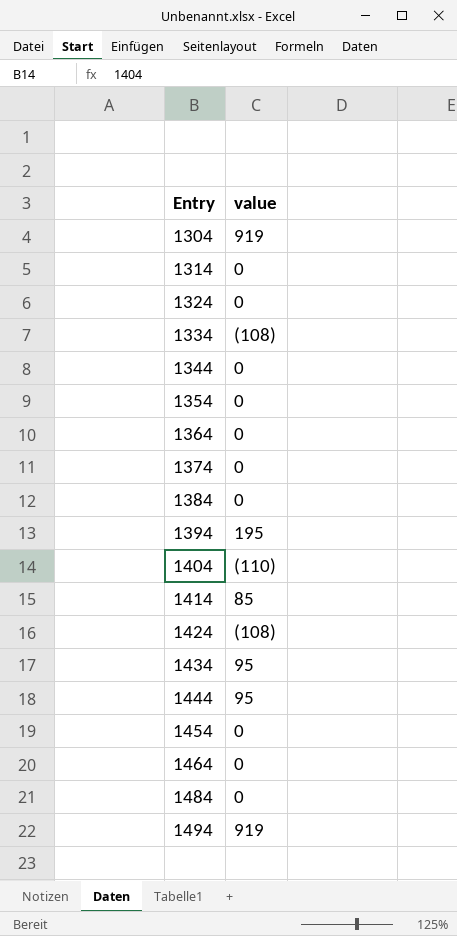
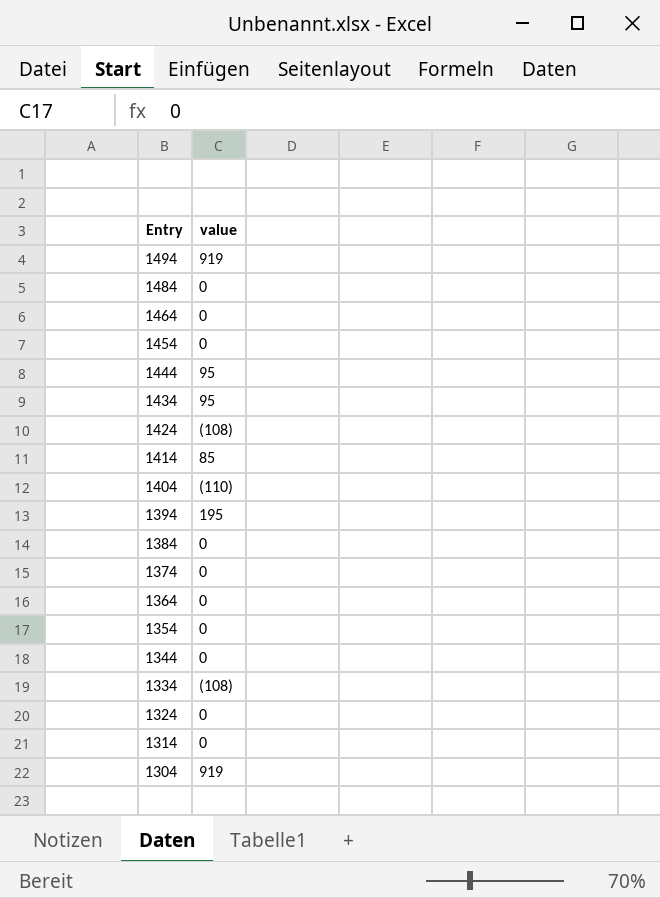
row order: Entry ascending -> Entry descending

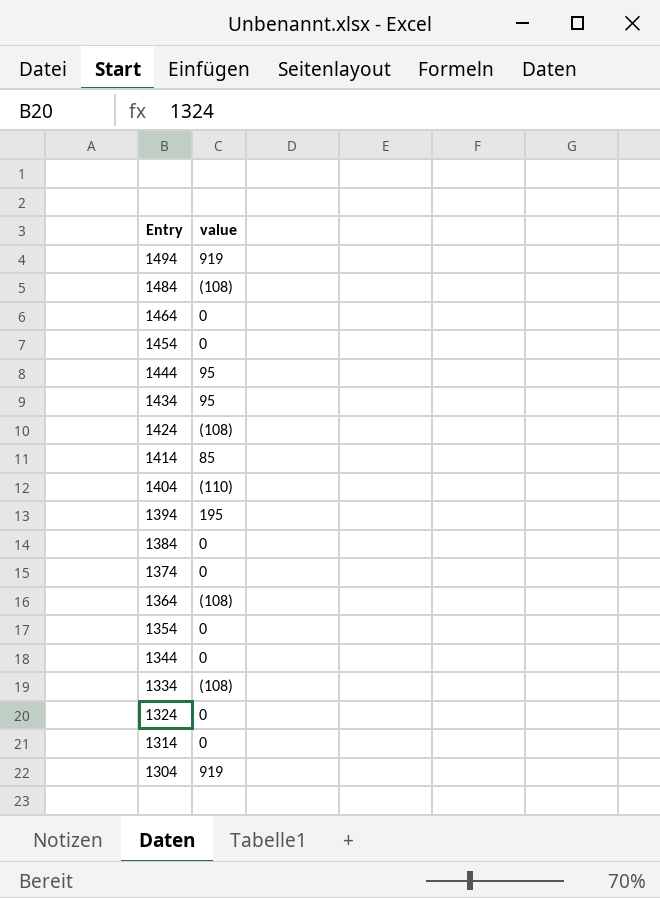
1484 | value: 0 -> (108)
1364 | value: 0 -> (108)

